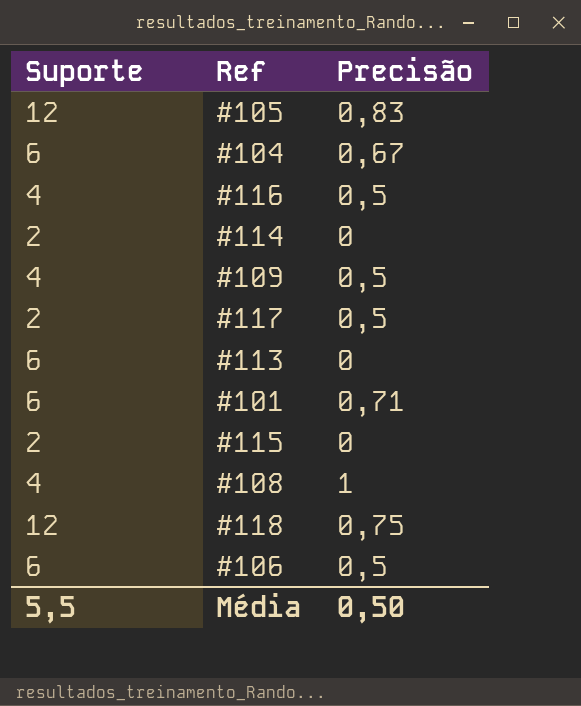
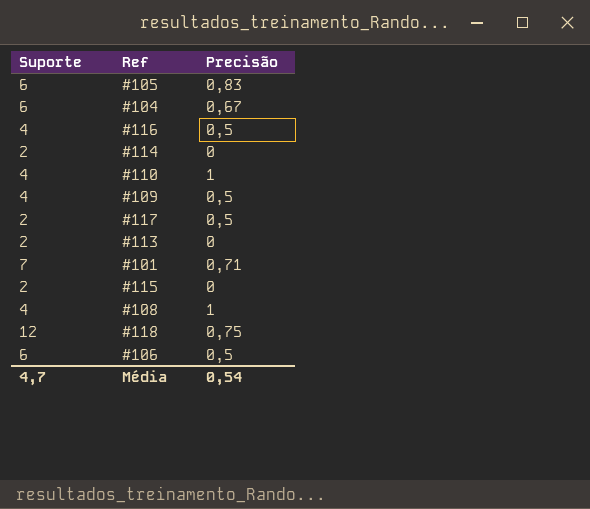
#105 | Suporte: 12 -> 6
row #110: none -> 4 | 1
#113 | Suporte: 6 -> 2
#101 | Suporte: 6 -> 7
Média | Suporte: 5,5 -> 4,7
Média | Precisão: 0,50 -> 0,54

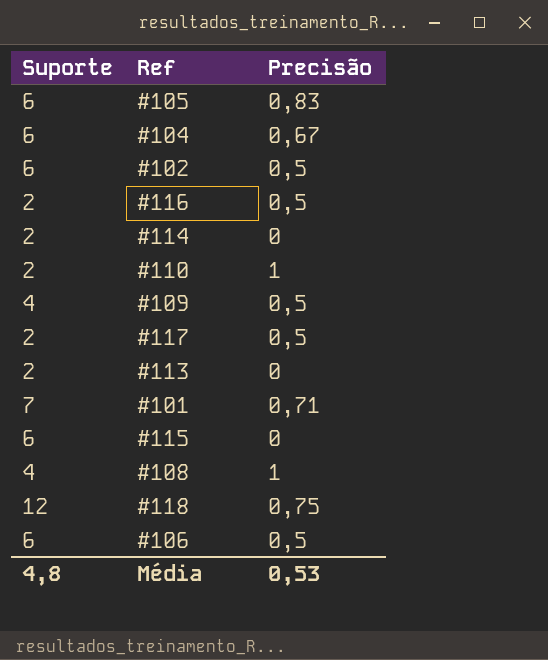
row #102: none -> 6 | 0,5
#116 | Suporte: 4 -> 2
#110 | Suporte: 4 -> 2
#115 | Suporte: 2 -> 6
Média | Suporte: 4,7 -> 4,8
Média | Precisão: 0,54 -> 0,53

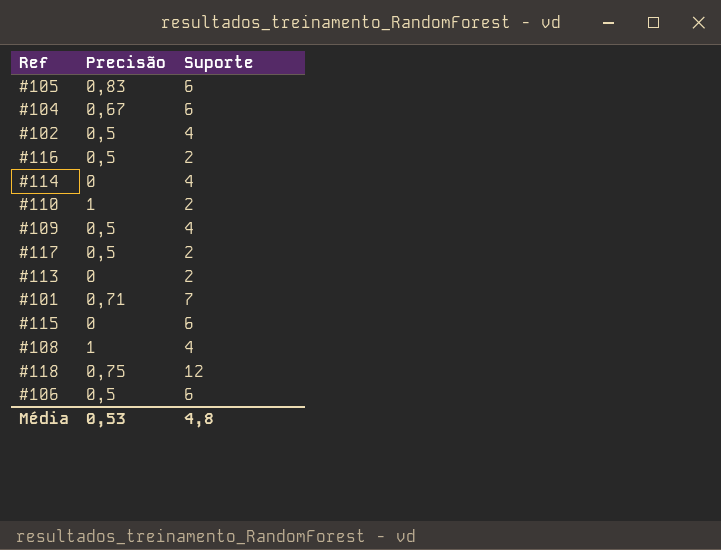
column Suporte | position: 1 -> 3
#102 | Suporte: 6 -> 4
#114 | Suporte: 2 -> 4

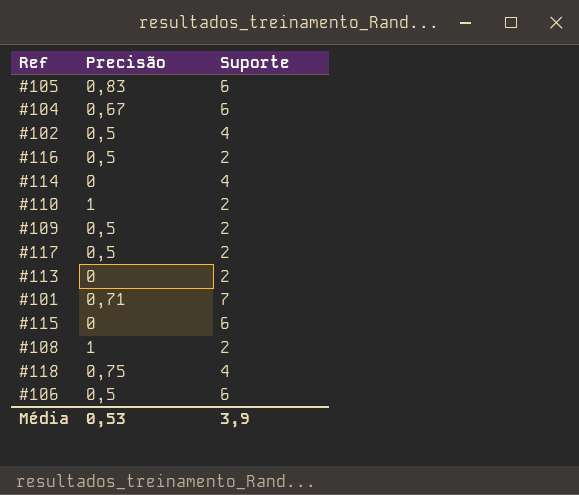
#109 | Suporte: 4 -> 2
#108 | Suporte: 4 -> 2
#118 | Suporte: 12 -> 4
Média | Suporte: 4,8 -> 3,9

